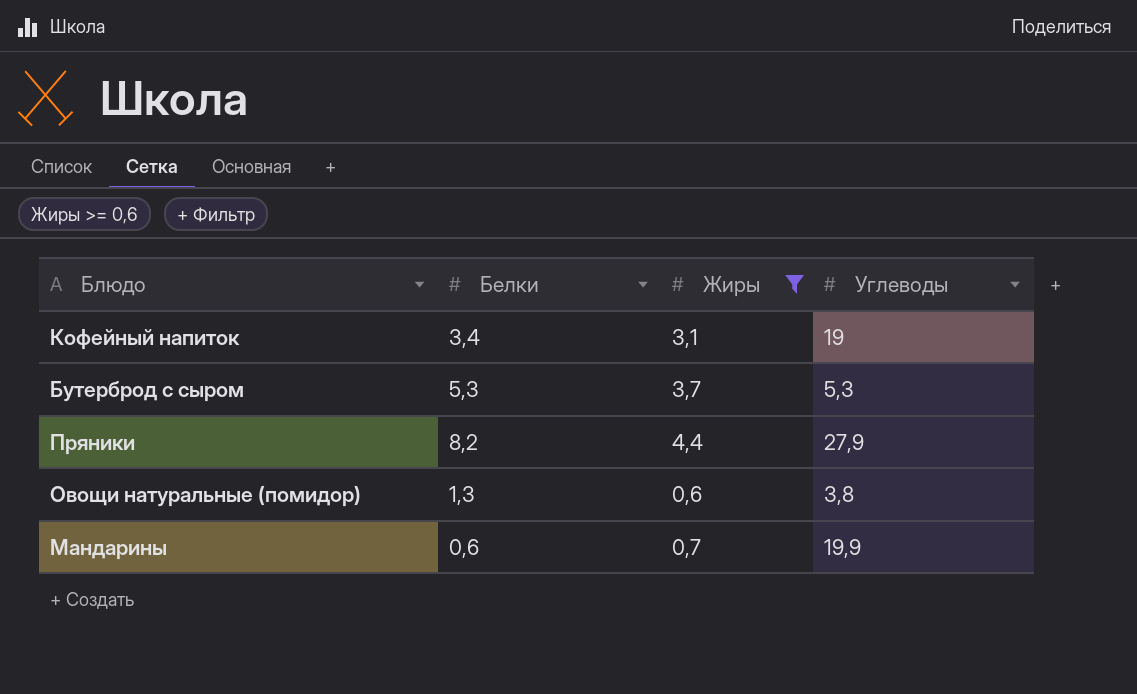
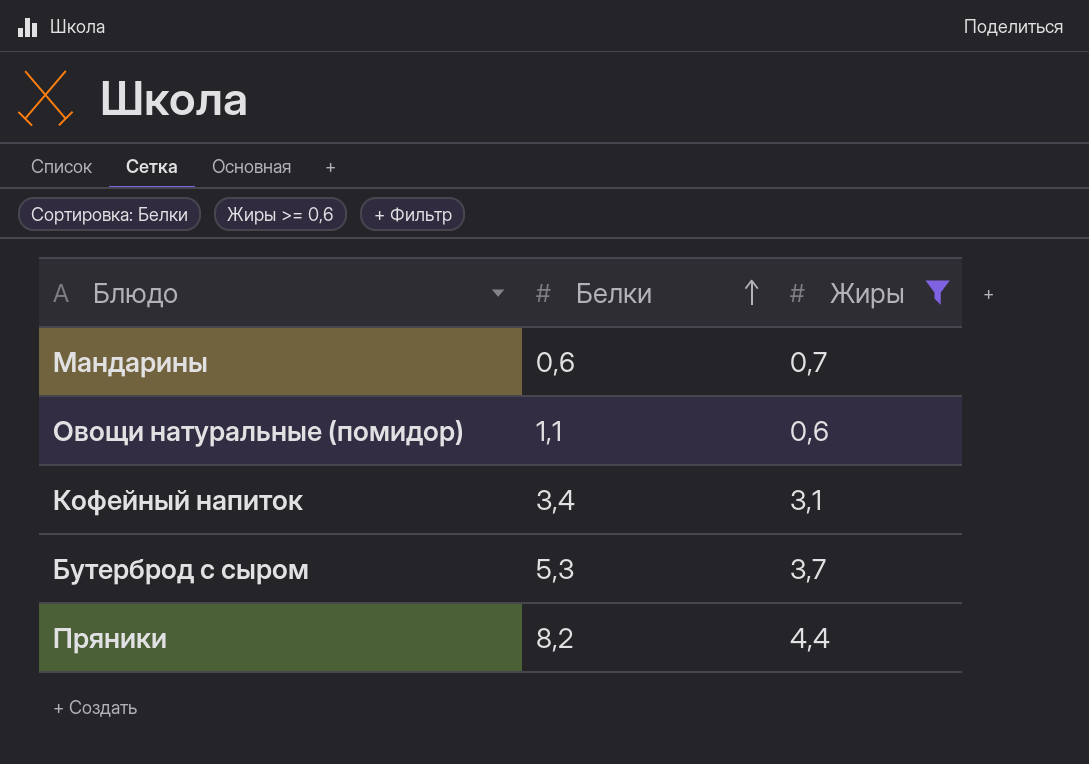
row order: none -> Белки ascending
column Углеводы | position: 4 -> none
Овощи натуральные (помидор) | Белки: 1,3 -> 1,1

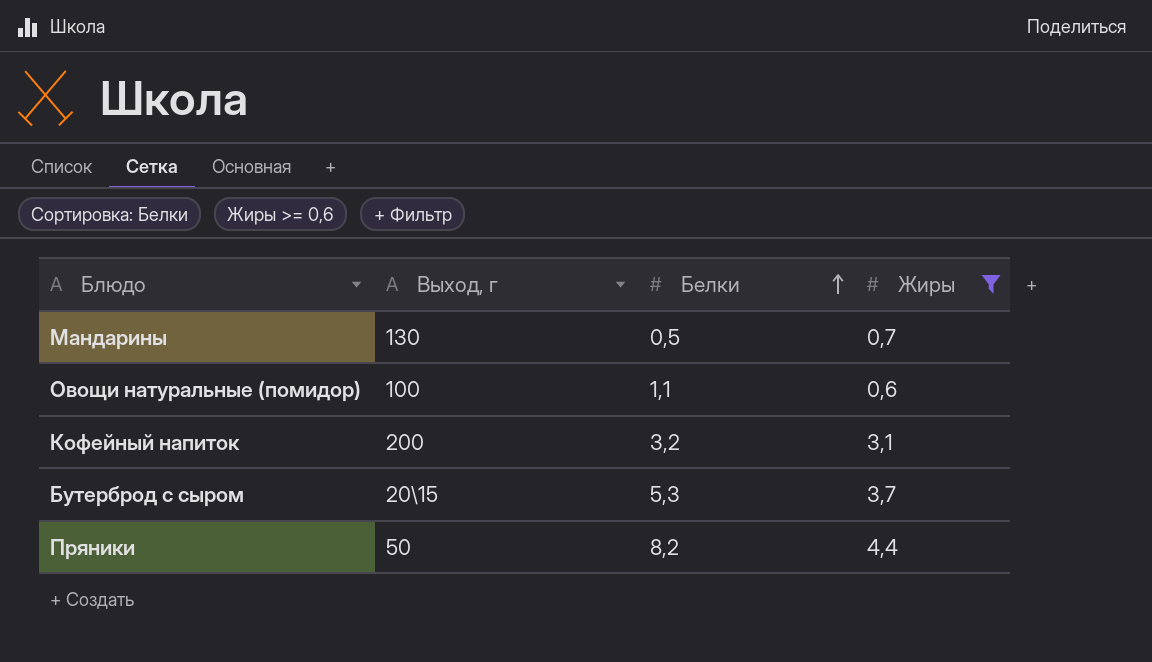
column Выход, г | position: none -> 2
Мандарины | Белки: 0,6 -> 0,5
Кофейный напиток | Белки: 3,4 -> 3,2

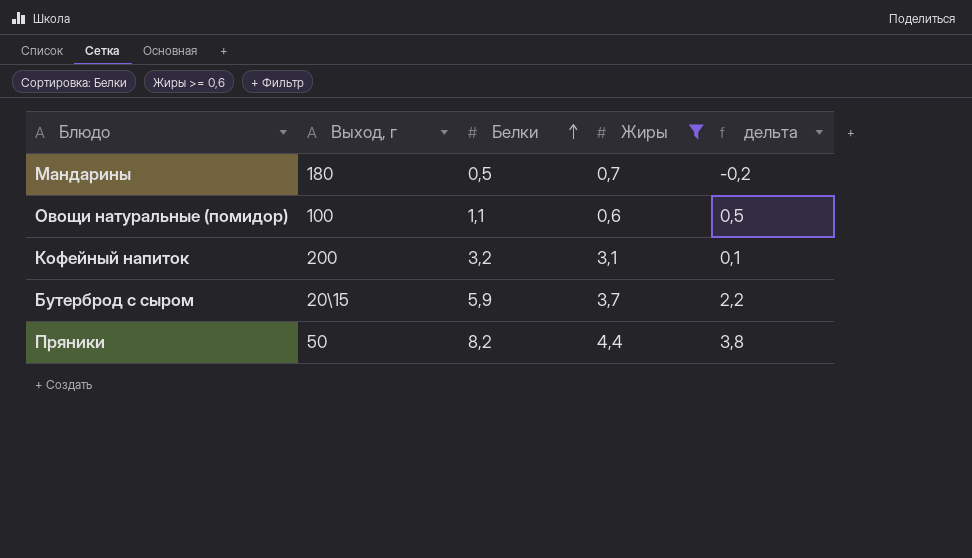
column дельта | formula: none -> [Белки] - [Жиры]
Мандарины | Выход, г: 130 -> 180
Бутерброд с сыром | Белки: 5,3 -> 5,9

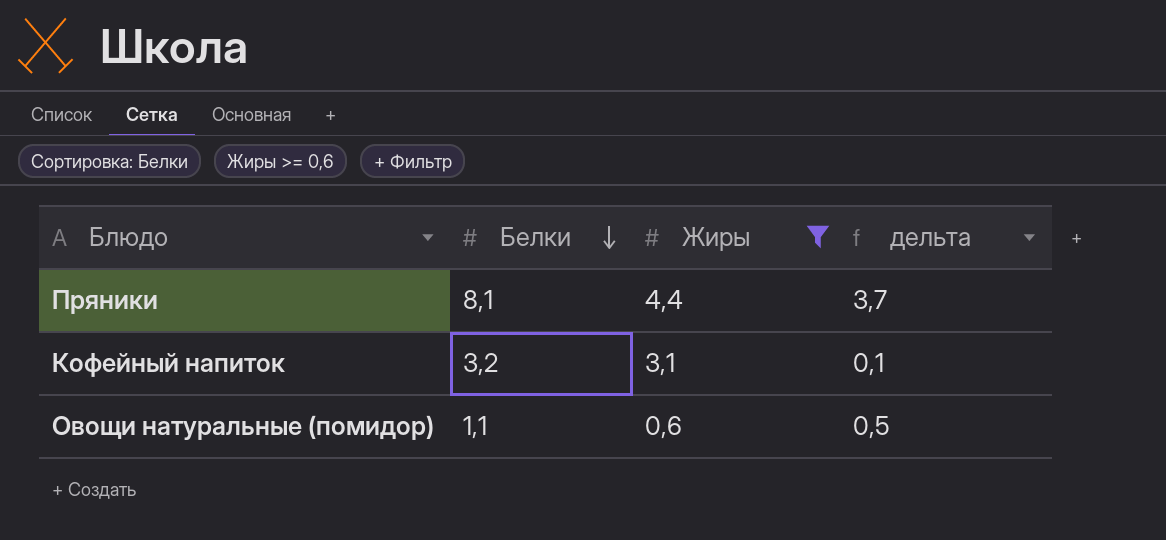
row order: Белки ascending -> Белки descending
column Выход, г | position: 2 -> none
row Мандарины: 180 | 0,5 | 0,7 | -0,2 -> none
row Бутерброд с сыром: 20\15 | 5,9 | 3,7 | 2,2 -> none
Пряники | Белки: 8,2 -> 8,1
Пряники | дельта: 3,8 -> 3,7

